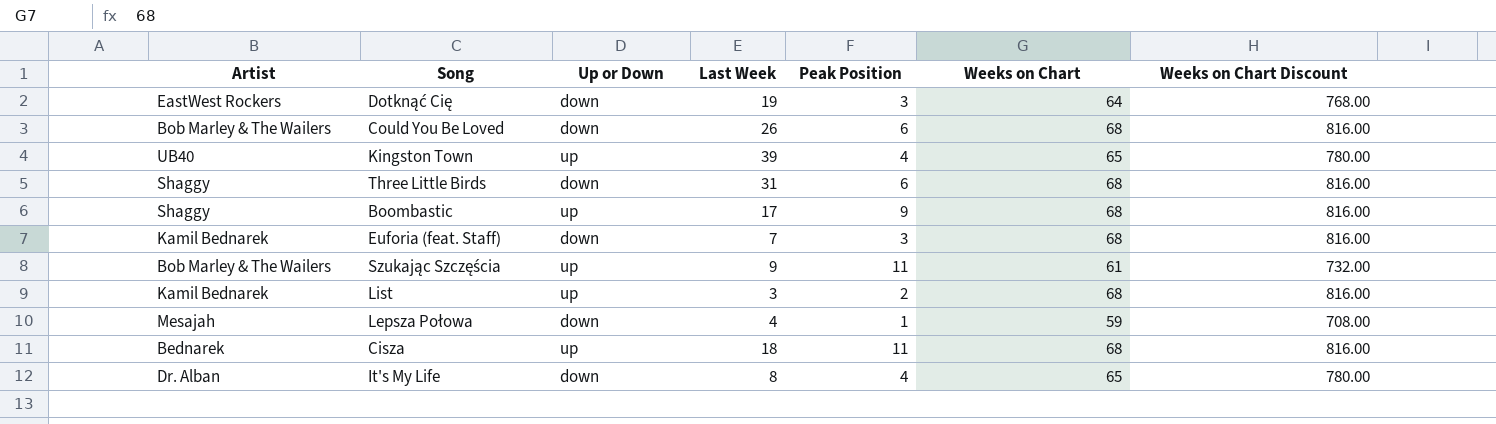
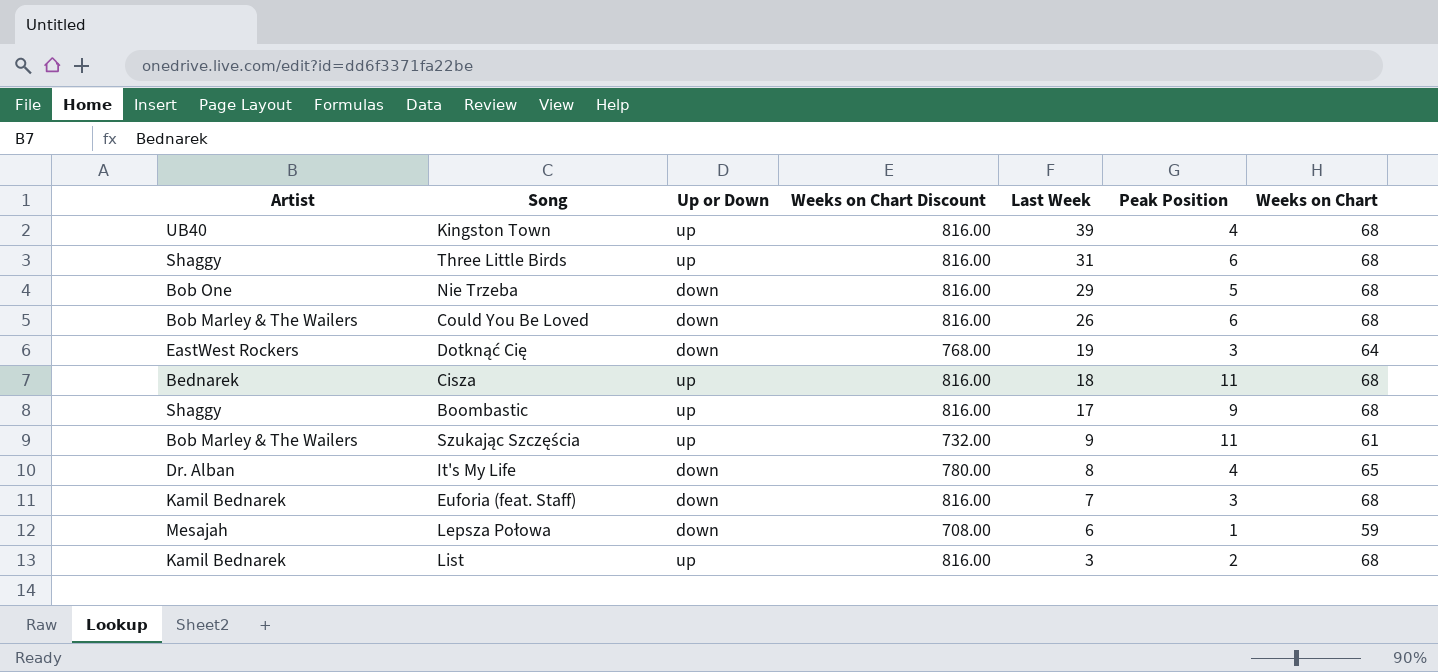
row order: none -> Last Week descending
column Weeks on Chart Discount | position: 7 -> 4
Kingston Town | Weeks on Chart Discount: 780.00 -> 816.00
Kingston Town | Weeks on Chart: 65 -> 68
Three Little Birds | Up or Down: down -> up
row Nie Trzeba: none -> Bob One | down | 816.00 | 29 | 5 | 68
Lepsza Połowa | Last Week: 4 -> 6

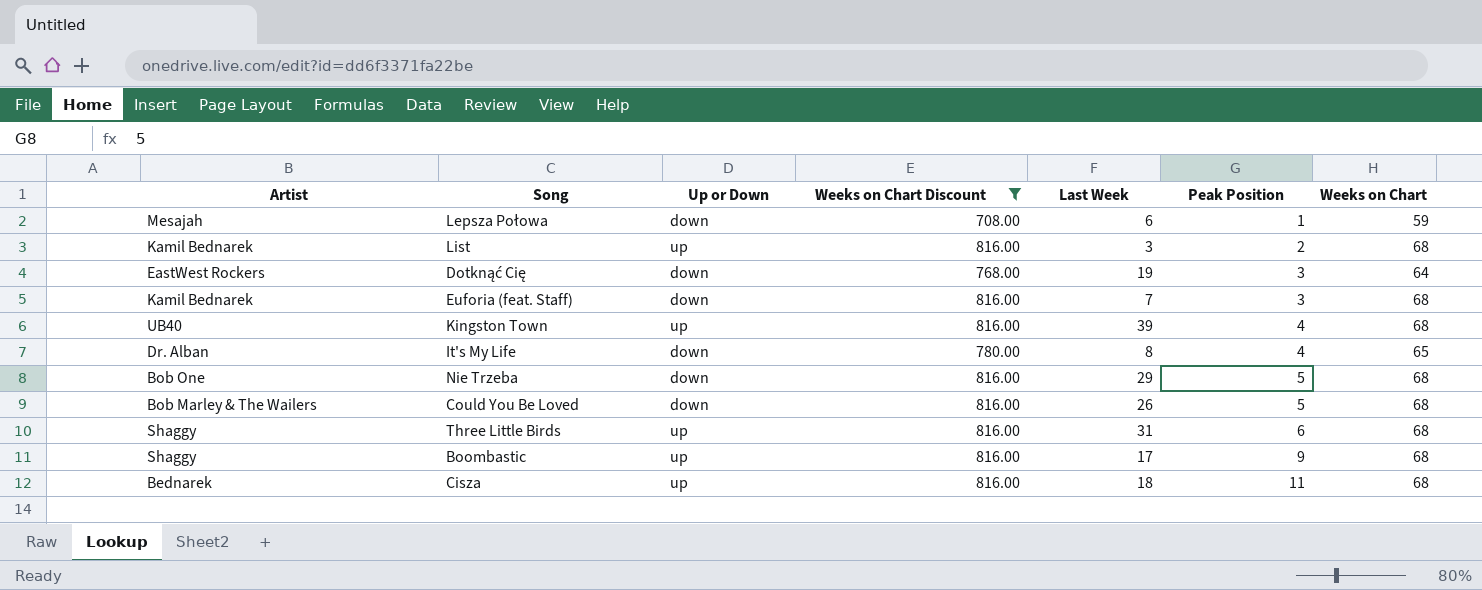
filter: none -> Weeks on Chart Discount != 732.00
row order: Last Week descending -> Peak Position ascending
Could You Be Loved | Peak Position: 6 -> 5

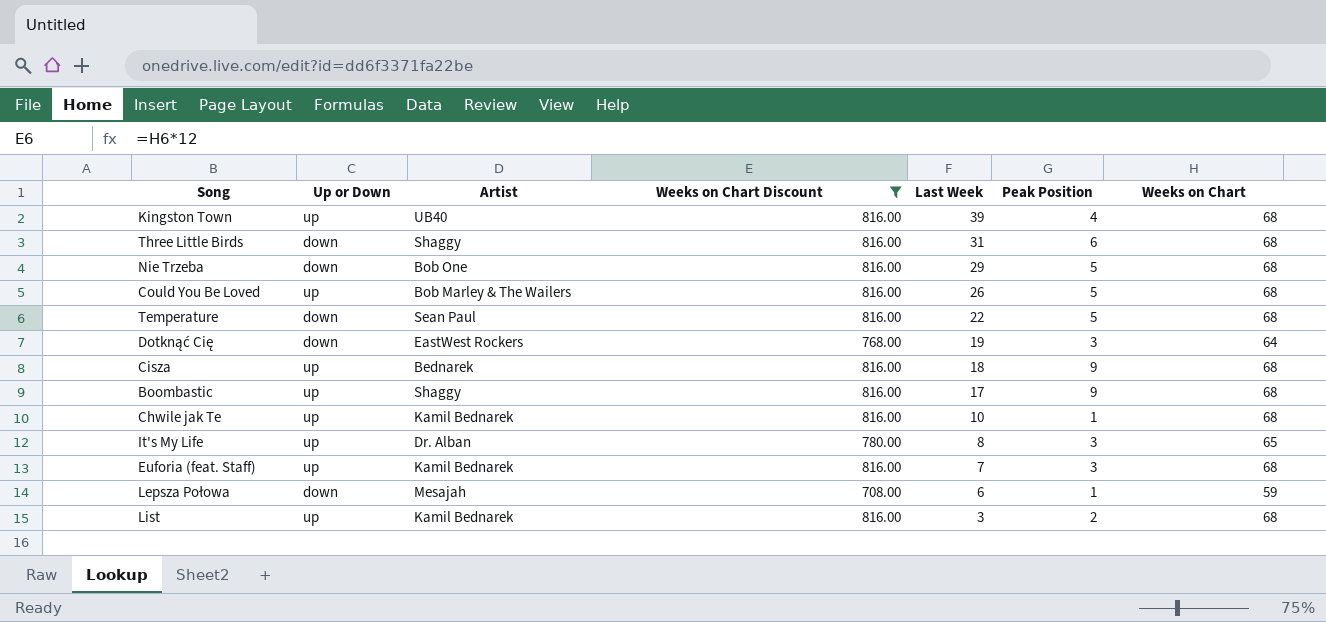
row order: Peak Position ascending -> Last Week descending
column Artist | position: 1 -> 3
Three Little Birds | Up or Down: up -> down
Could You Be Loved | Up or Down: down -> up
row Temperature: none -> down | Sean Paul | 816.00 | 22 | 5 | 68
Cisza | Peak Position: 11 -> 9
row Chwile jak Te: none -> up | Kamil Bednarek | 816.00 | 10 | 1 | 68
It's My Life | Up or Down: down -> up
It's My Life | Peak Position: 4 -> 3
Euforia (feat. Staff) | Up or Down: down -> up

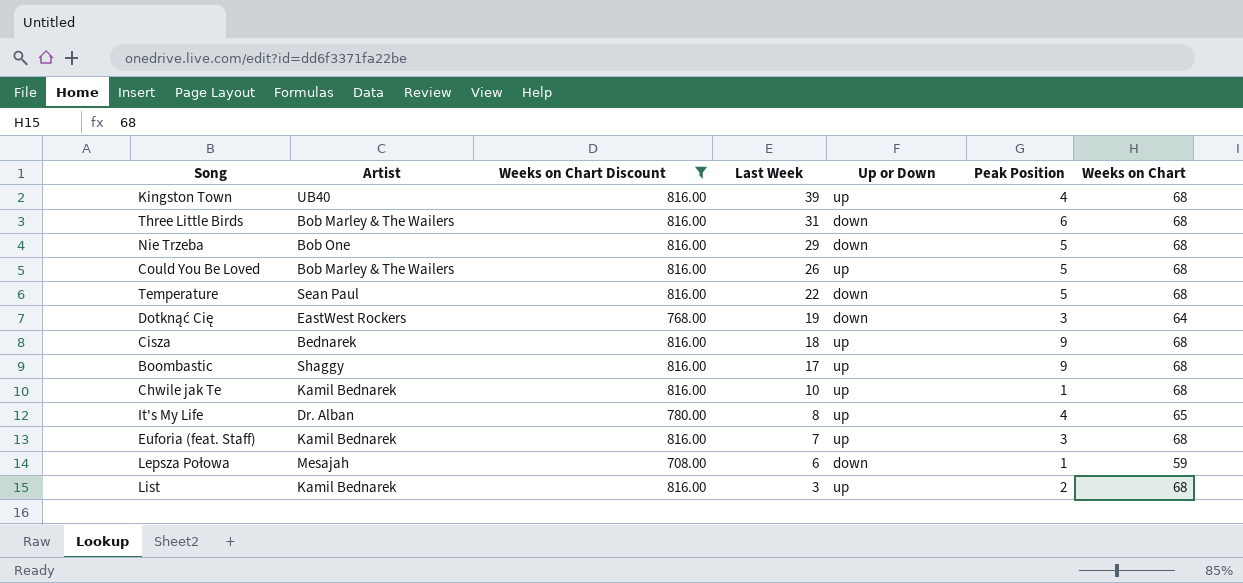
column Up or Down | position: 2 -> 5
Three Little Birds | Artist: Shaggy -> Bob Marley & The Wailers
It's My Life | Peak Position: 3 -> 4

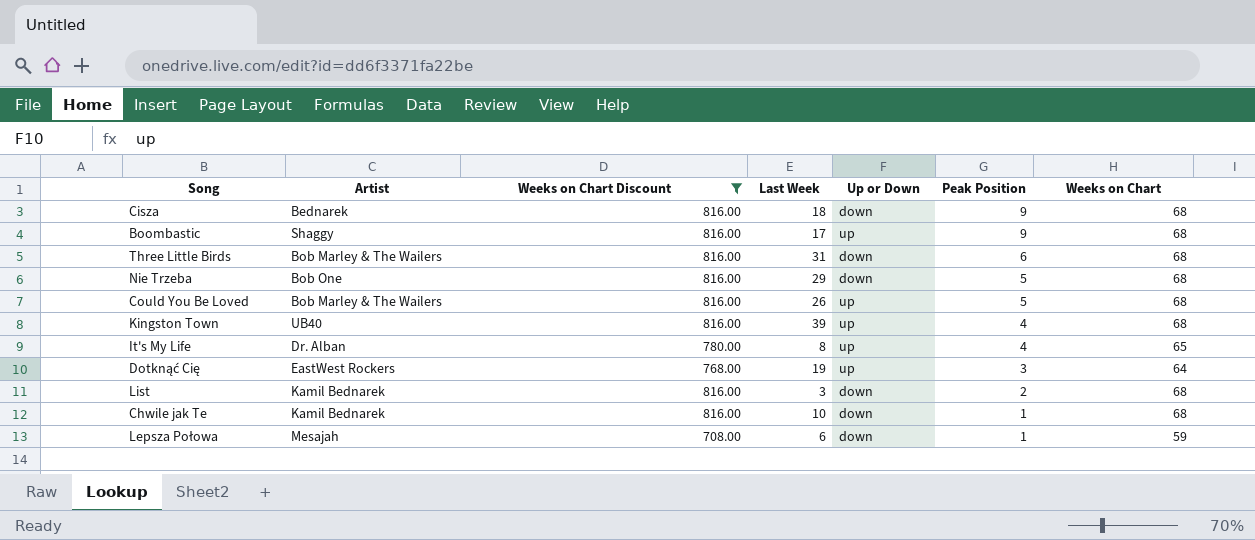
row order: Last Week descending -> Peak Position descending
row Temperature: Sean Paul | 816.00 | 22 | down | 5 | 68 -> none
row Euforia (feat. Staff): Kamil Bednarek | 816.00 | 7 | up | 3 | 68 -> none
Cisza | Up or Down: up -> down
Dotknąć Cię | Up or Down: down -> up
List | Up or Down: up -> down
Chwile jak Te | Up or Down: up -> down

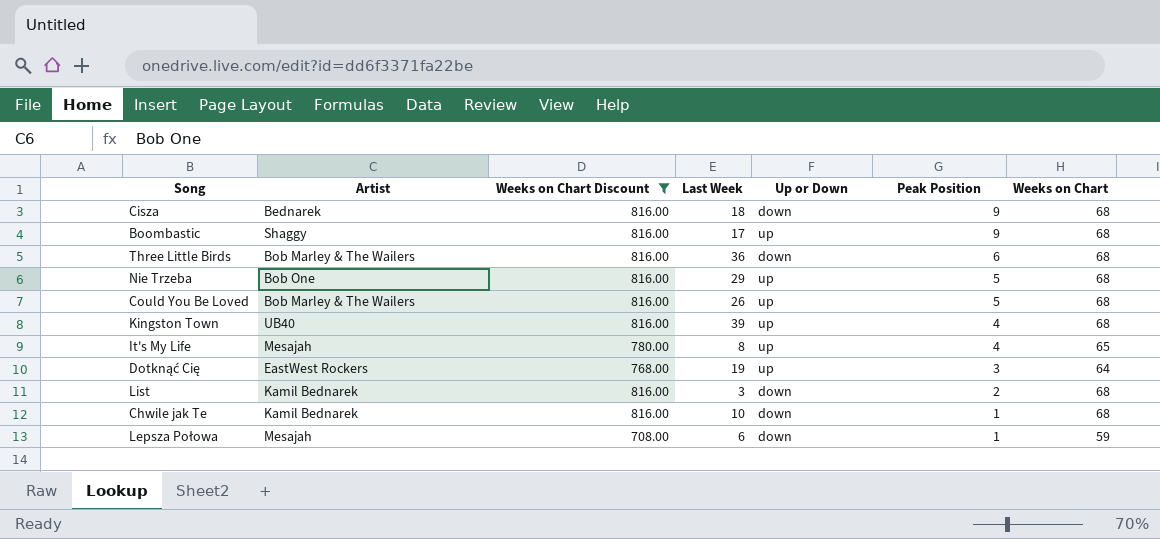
Three Little Birds | Last Week: 31 -> 36
Nie Trzeba | Up or Down: down -> up
It's My Life | Artist: Dr. Alban -> Mesajah

